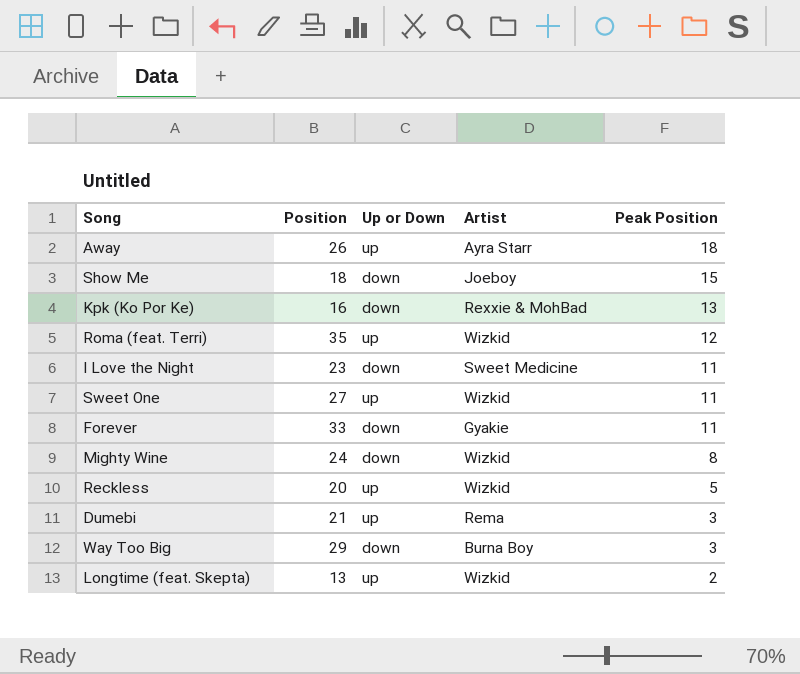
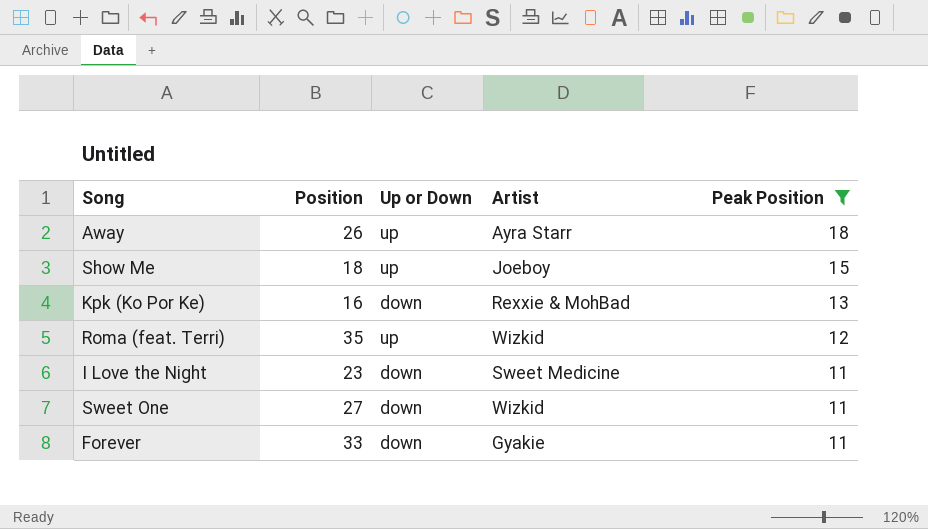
filter: none -> Peak Position >= 11
Show Me | Up or Down: down -> up
Sweet One | Up or Down: up -> down

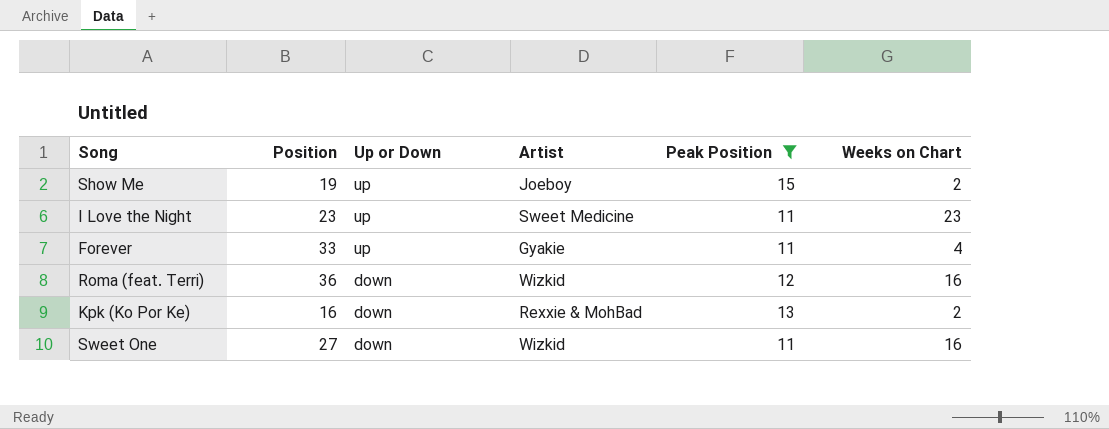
row order: Peak Position descending -> Up or Down descending
column Weeks on Chart | position: none -> 6
row Away: 26 | up | Ayra Starr | 18 -> none
Show Me | Position: 18 -> 19
I Love the Night | Up or Down: down -> up
Forever | Up or Down: down -> up
Roma (feat. Terri) | Position: 35 -> 36
Roma (feat. Terri) | Up or Down: up -> down

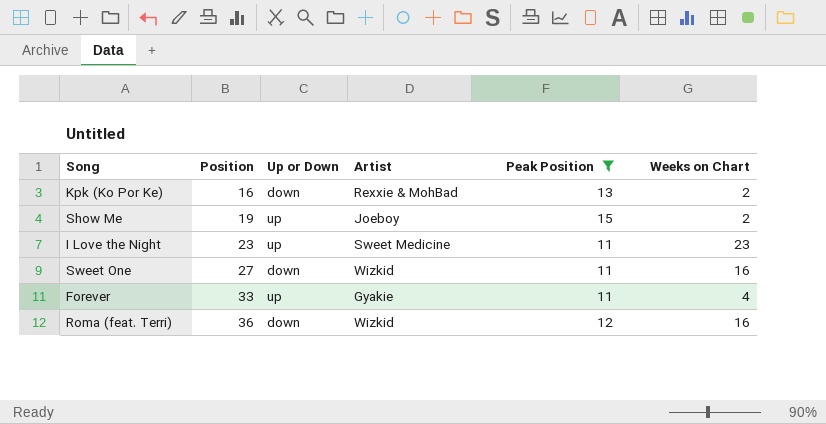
row order: Up or Down descending -> Position ascending

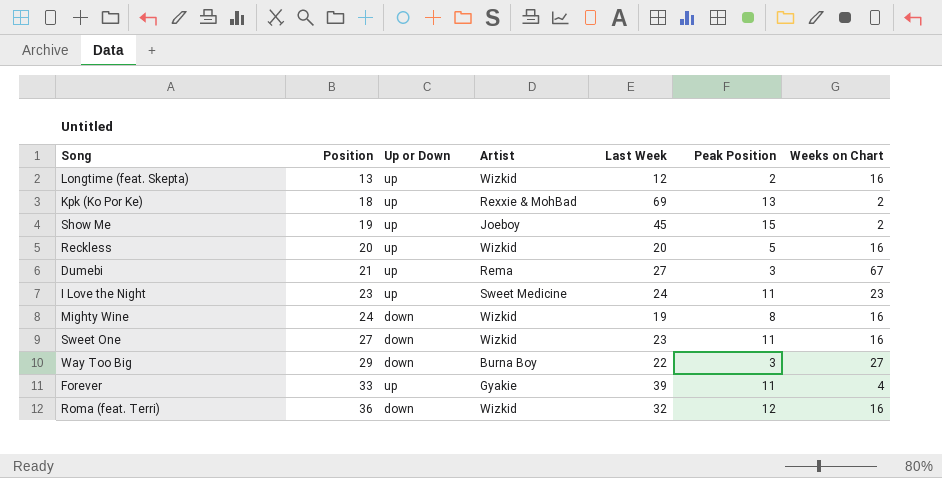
filter: Peak Position >= 11 -> none
column Last Week | position: none -> 5
Kpk (Ko Por Ke) | Position: 16 -> 18
Kpk (Ko Por Ke) | Up or Down: down -> up

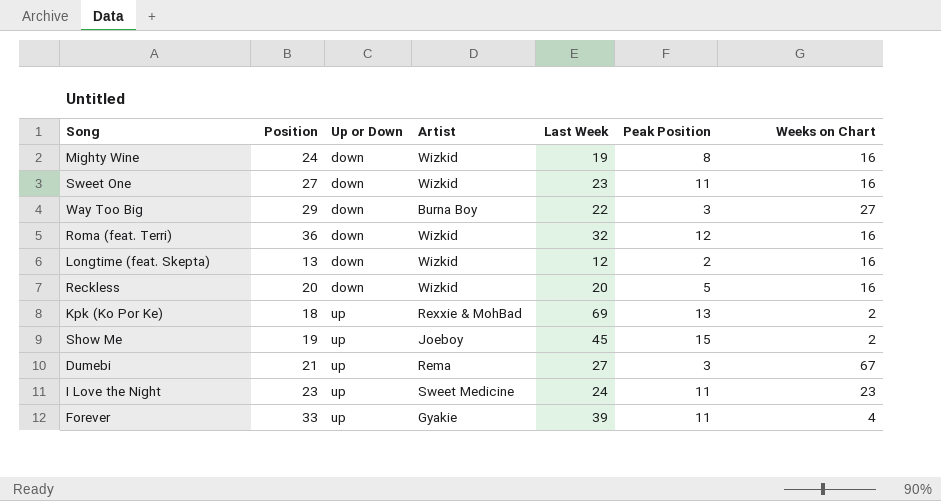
row order: Position ascending -> Up or Down ascending
Longtime (feat. Skepta) | Up or Down: up -> down
Reckless | Up or Down: up -> down

